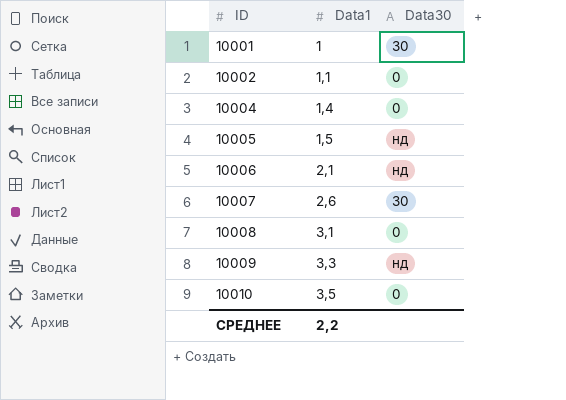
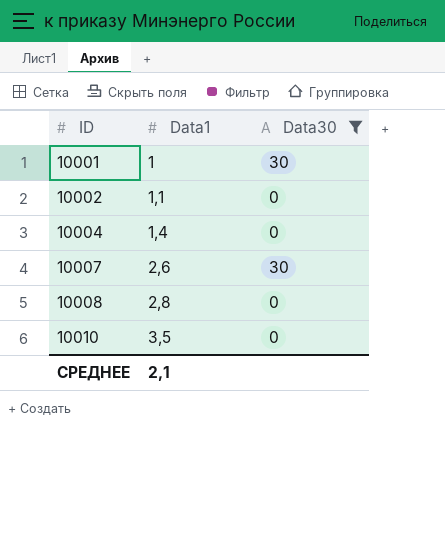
filter: none -> Data30 != нд
10008 | Data1: 3,1 -> 2,8
СРЕДНЕЕ | Data1: 2,2 -> 2,1

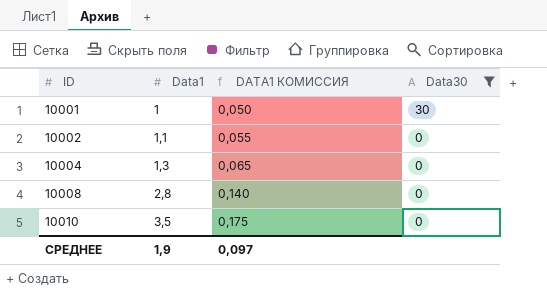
column DATA1 КОМИССИЯ | formula: none -> [Data1] * 0,05
row 10007: 2,6 | 30 -> none
10004 | Data1: 1,4 -> 1,3
СРЕДНЕЕ | Data1: 2,1 -> 1,9

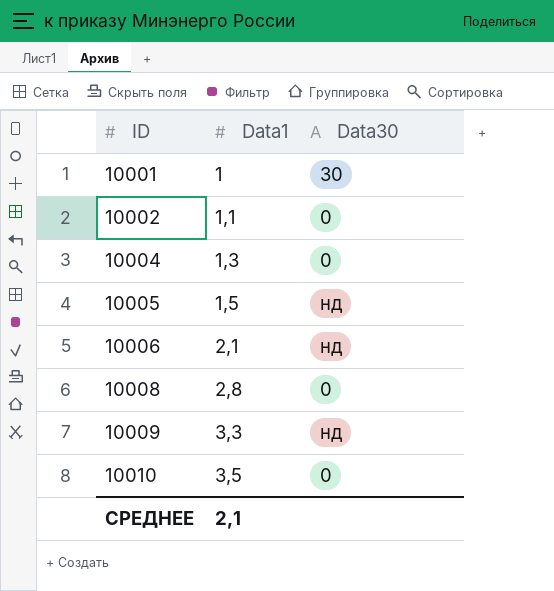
filter: Data30 != нд -> none
column DATA1 КОМИССИЯ | formula: [Data1] * 0,05 -> none
СРЕДНЕЕ | Data1: 1,9 -> 2,1

